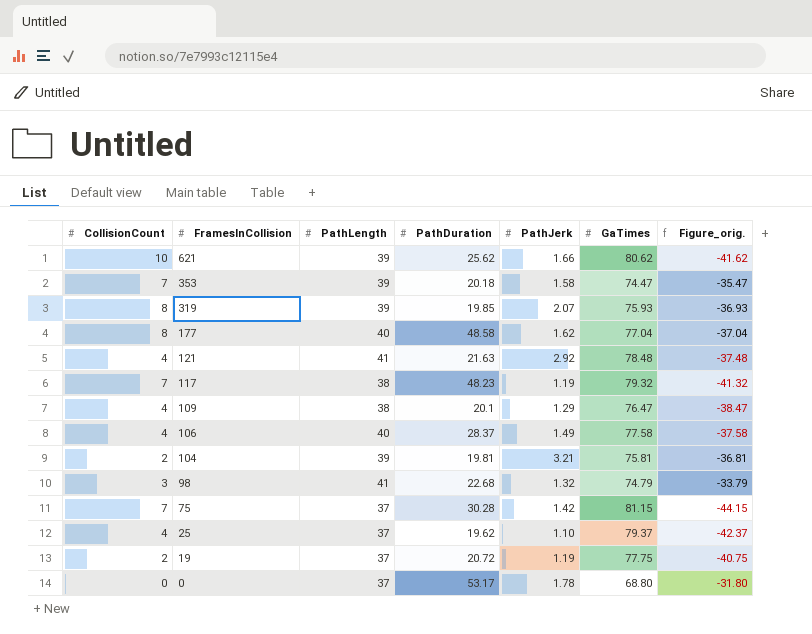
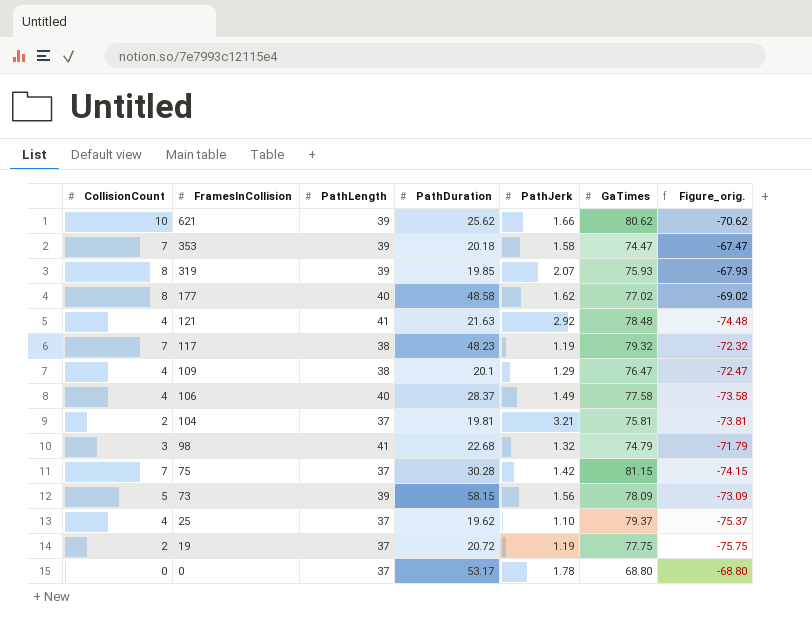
column Figure_orig. | formula: [PathLength] - [GaTimes] -> [CollisionCount] - [GaTimes]
177 | GaTimes: 77.04 -> 77.02
104 | PathLength: 39 -> 37
row 73: none -> 5 | 39 | 58.15 | 1.56 | 78.09 | -73.09

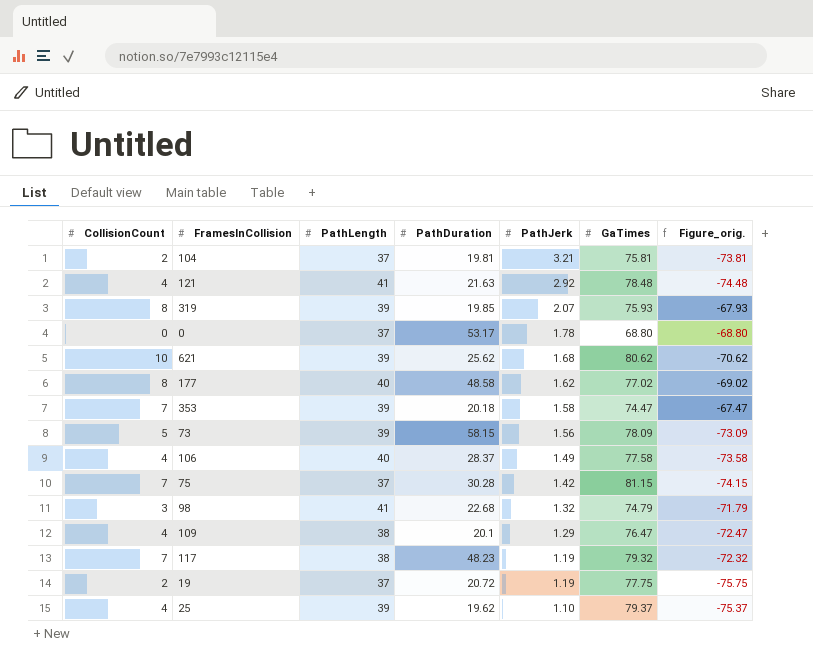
row order: FramesInCollision descending -> PathJerk descending
621 | PathJerk: 1.66 -> 1.68
25 | PathLength: 37 -> 39

